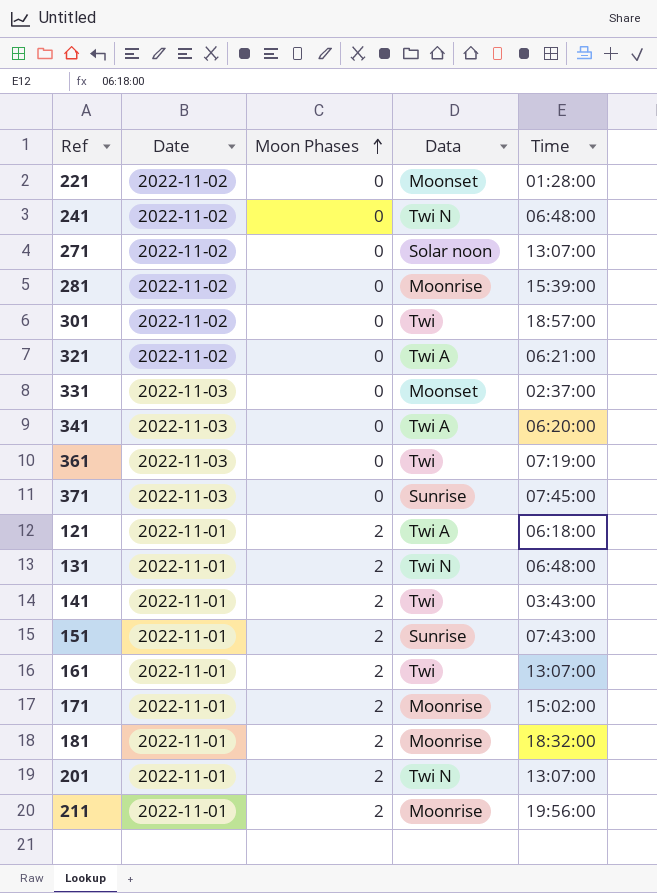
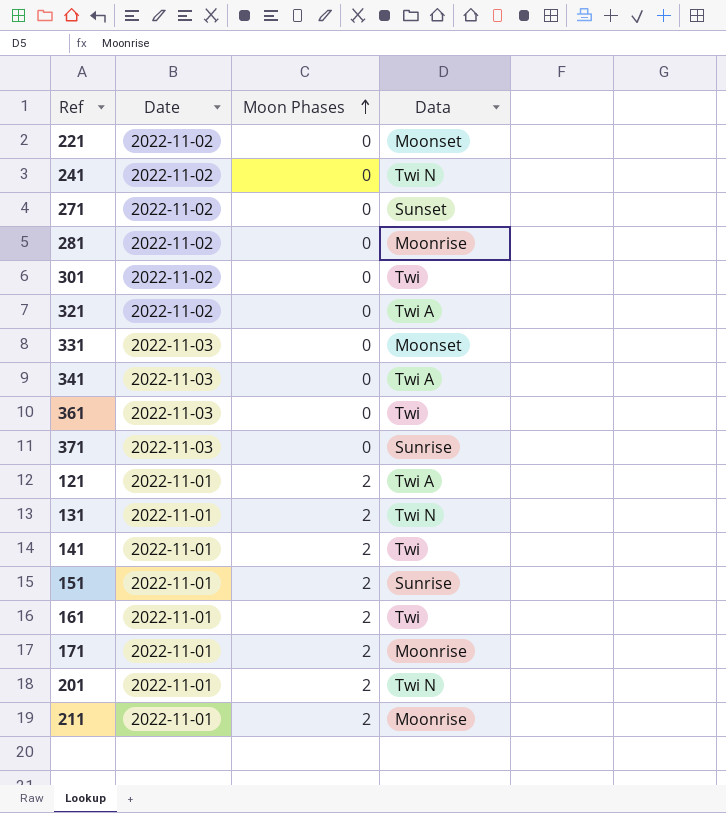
column Time | position: 5 -> none
row 181: 2022-11-01 | 2 | Moonrise | 18:32:00 -> none
271 | Data: Solar noon -> Sunset

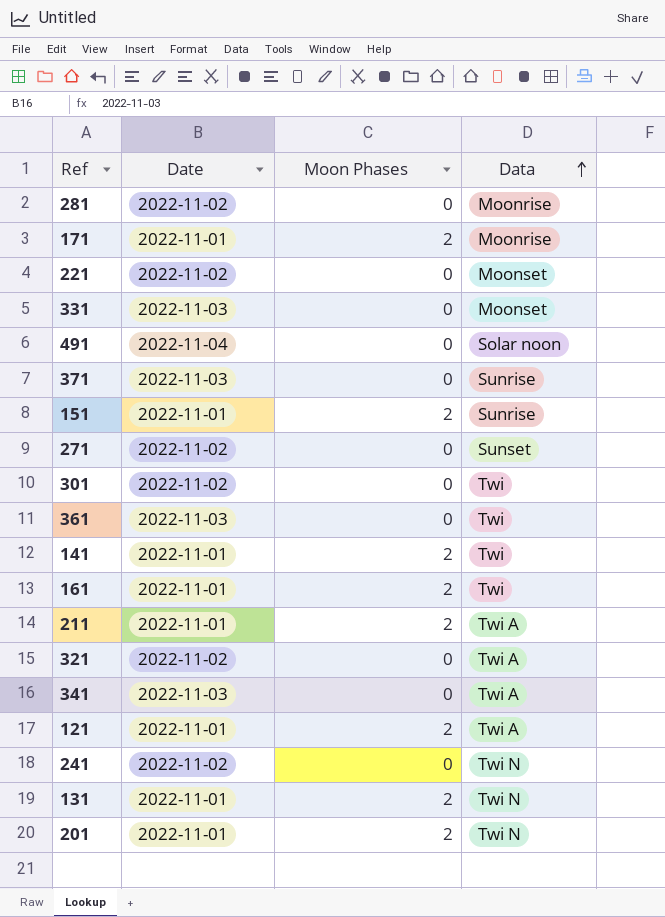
row order: Moon Phases ascending -> Data ascending
row 491: none -> 2022-11-04 | 0 | Solar noon
211 | Data: Moonrise -> Twi A

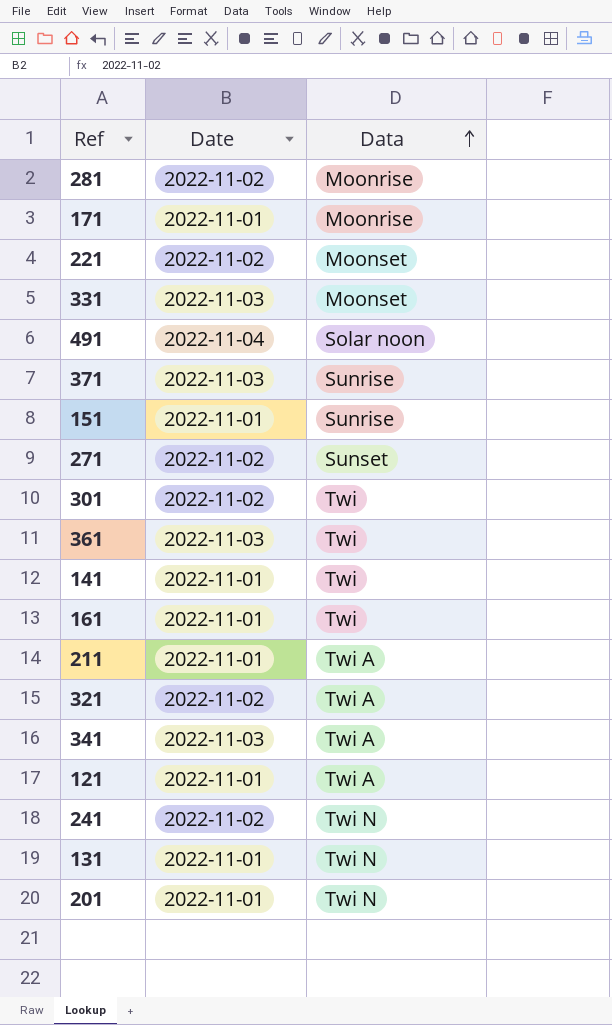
column Moon Phases | position: 3 -> none

